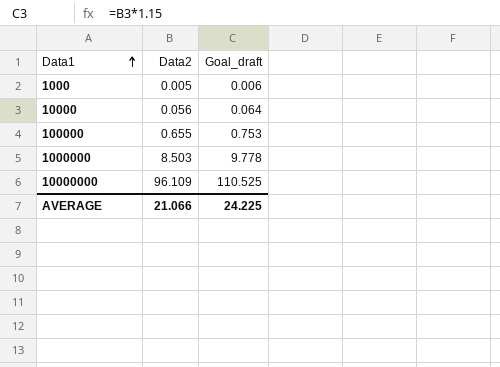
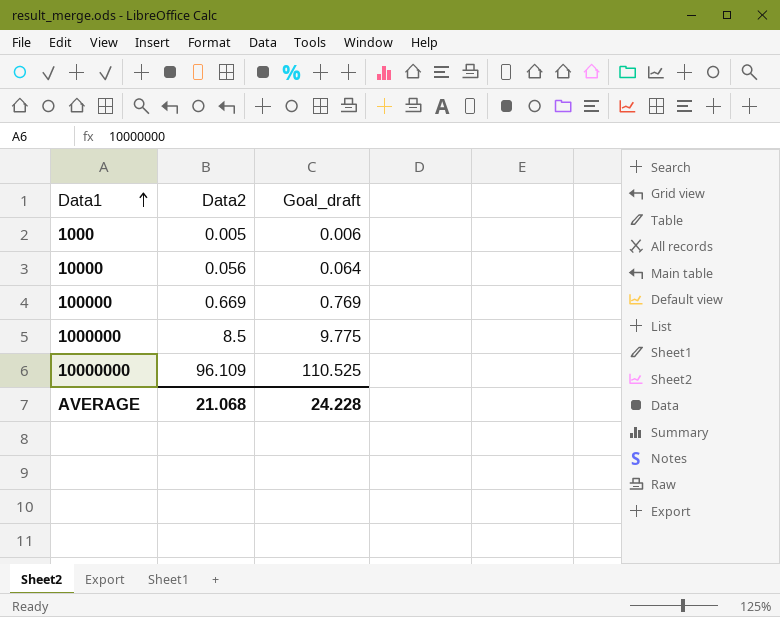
100000 | Data2: 0.655 -> 0.669
100000 | Goal_draft: 0.753 -> 0.769
1000000 | Data2: 8.503 -> 8.5
1000000 | Goal_draft: 9.778 -> 9.775
AVERAGE | Data2: 21.066 -> 21.068
AVERAGE | Goal_draft: 24.225 -> 24.228

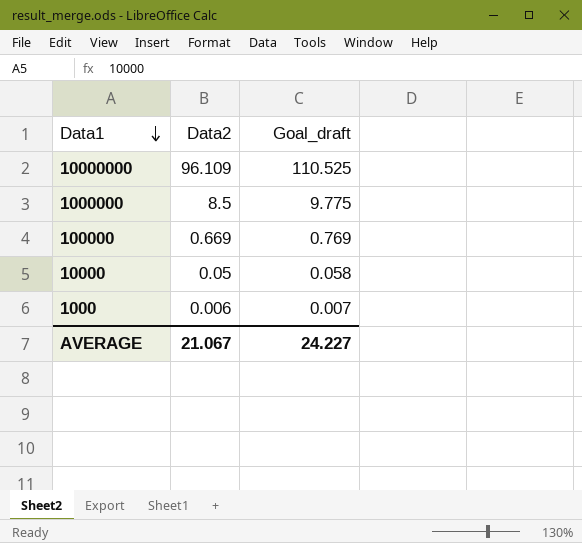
row order: Data1 ascending -> Data1 descending
10000 | Data2: 0.056 -> 0.05
10000 | Goal_draft: 0.064 -> 0.058
1000 | Data2: 0.005 -> 0.006
1000 | Goal_draft: 0.006 -> 0.007
AVERAGE | Data2: 21.068 -> 21.067
AVERAGE | Goal_draft: 24.228 -> 24.227

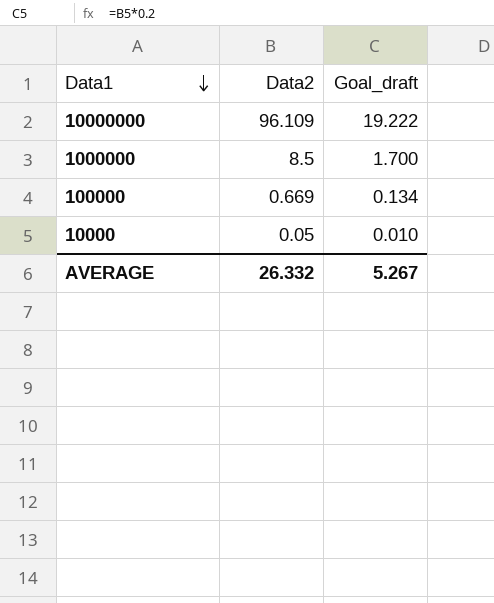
column Goal_draft | formula: [Data2] * 1.15 -> [Data2] * 0.2
row 1000: 0.006 | 0.007 -> none
AVERAGE | Data2: 21.067 -> 26.332
AVERAGE | Goal_draft: 24.227 -> 5.267

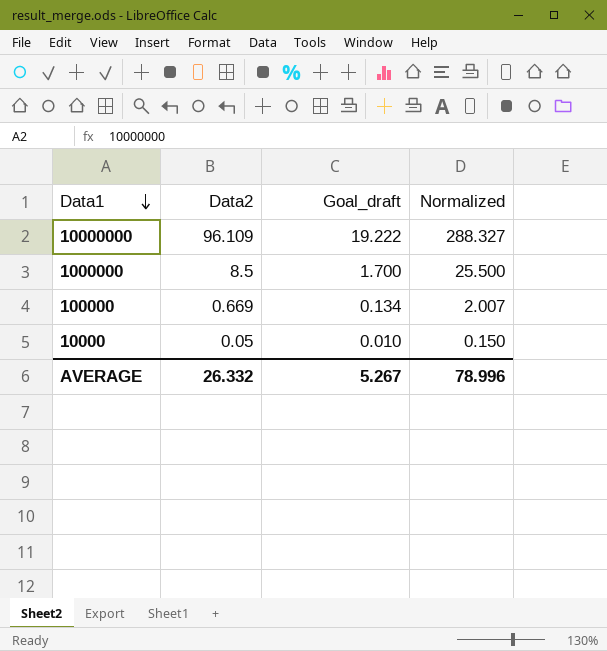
column Normalized | formula: none -> [Data2] * 3

